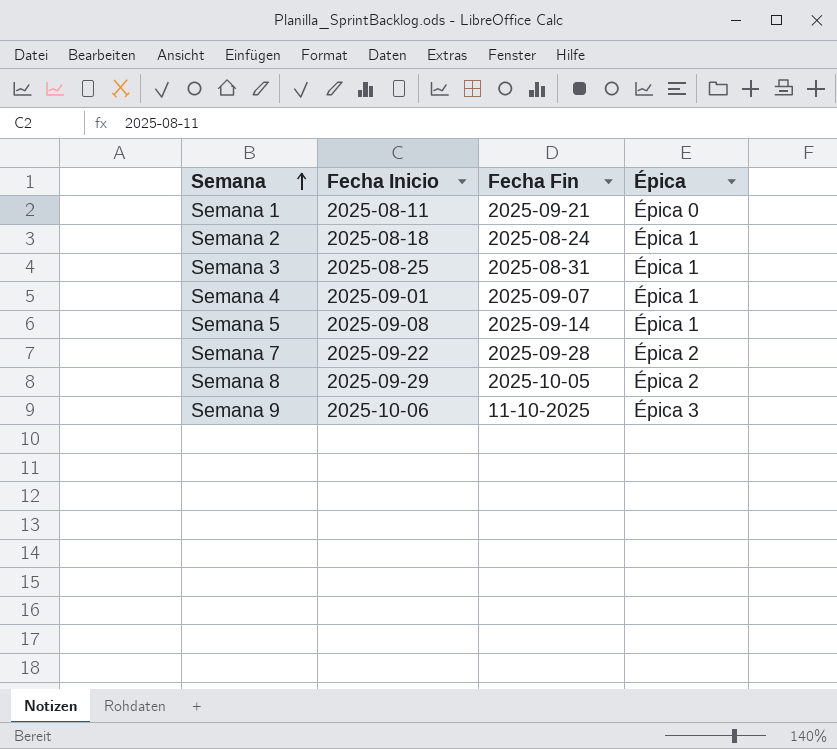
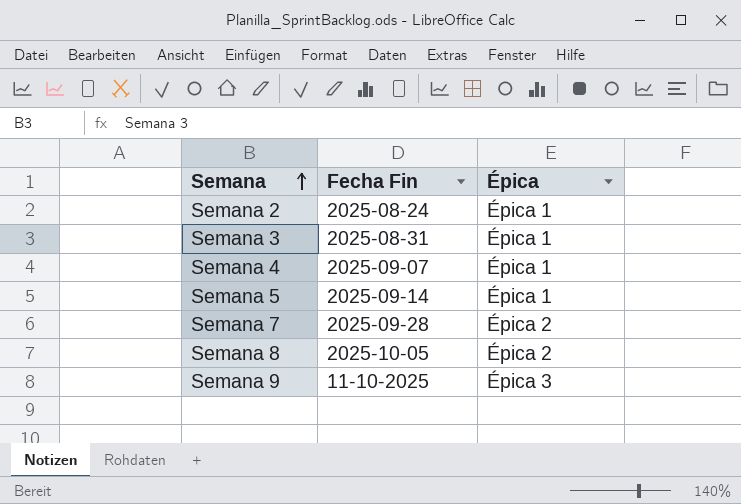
column Fecha Inicio | position: 2 -> none
row Semana 1: 2025-08-11 | 2025-09-21 | Épica 0 -> none

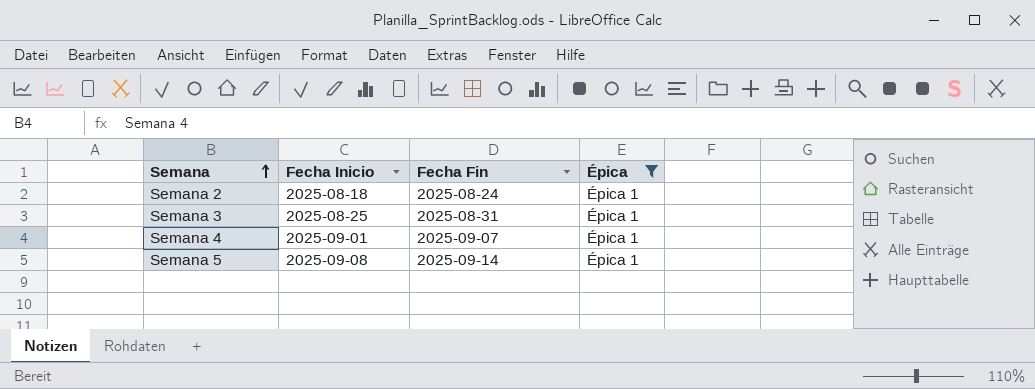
filter: none -> Épica = Épica 1
column Fecha Inicio | position: none -> 2

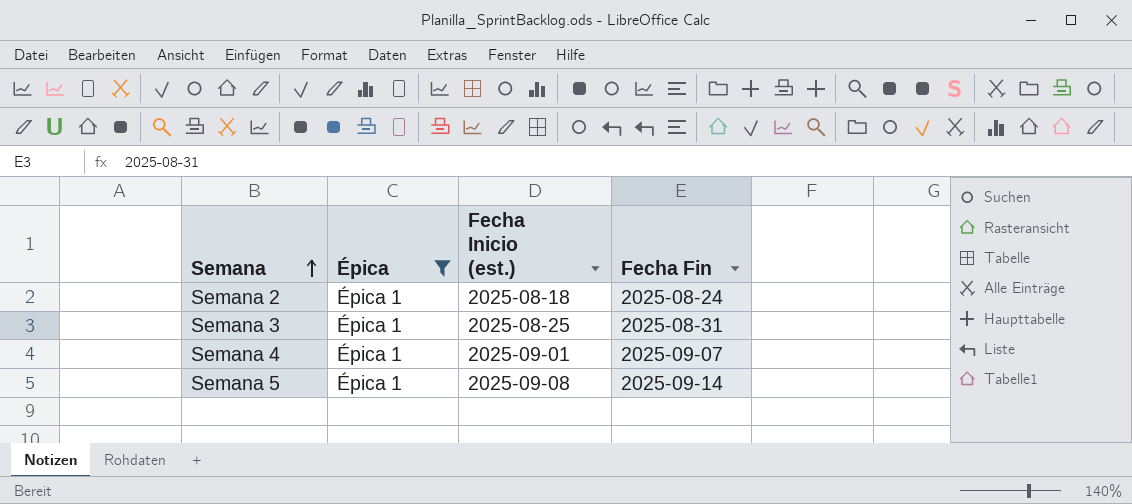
column Épica | position: 4 -> 2
column name: Fecha Inicio -> Fecha Inicio (est.)

